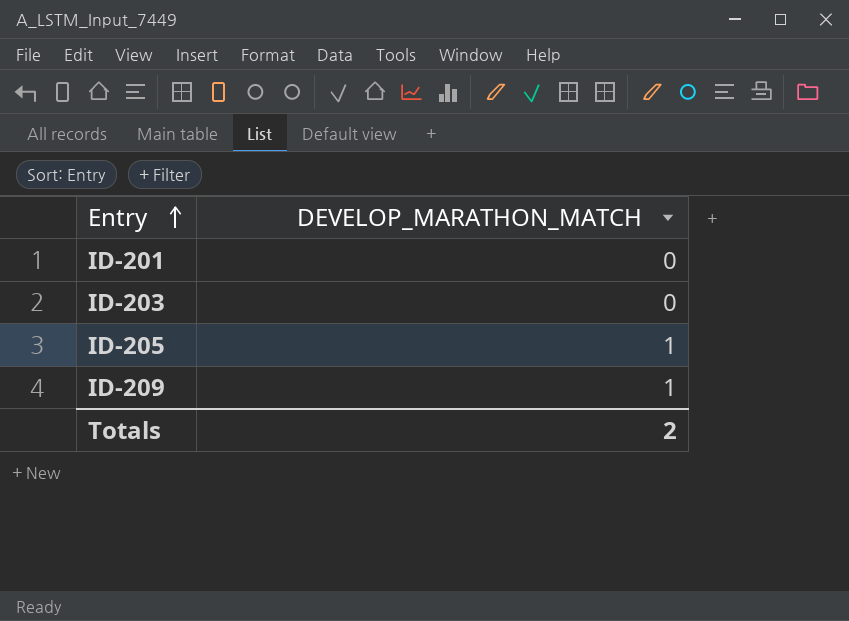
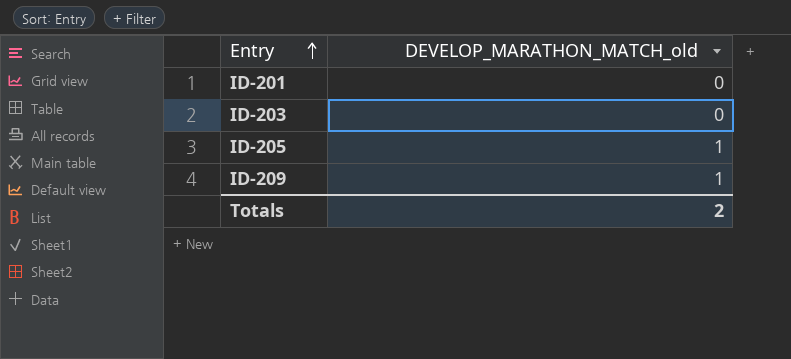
column name: DEVELOP_MARATHON_MATCH -> DEVELOP_MARATHON_MATCH_old

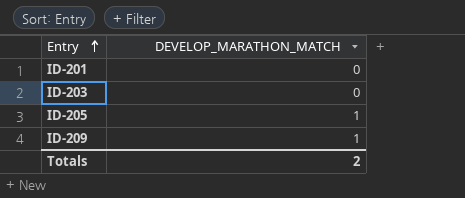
column name: DEVELOP_MARATHON_MATCH_old -> DEVELOP_MARATHON_MATCH

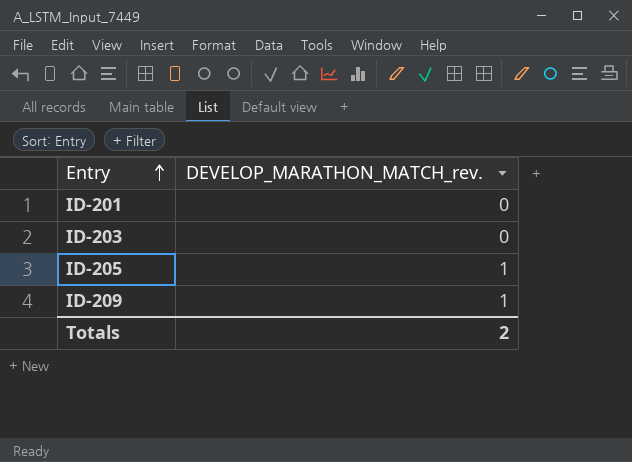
column name: DEVELOP_MARATHON_MATCH -> DEVELOP_MARATHON_MATCH_rev.

